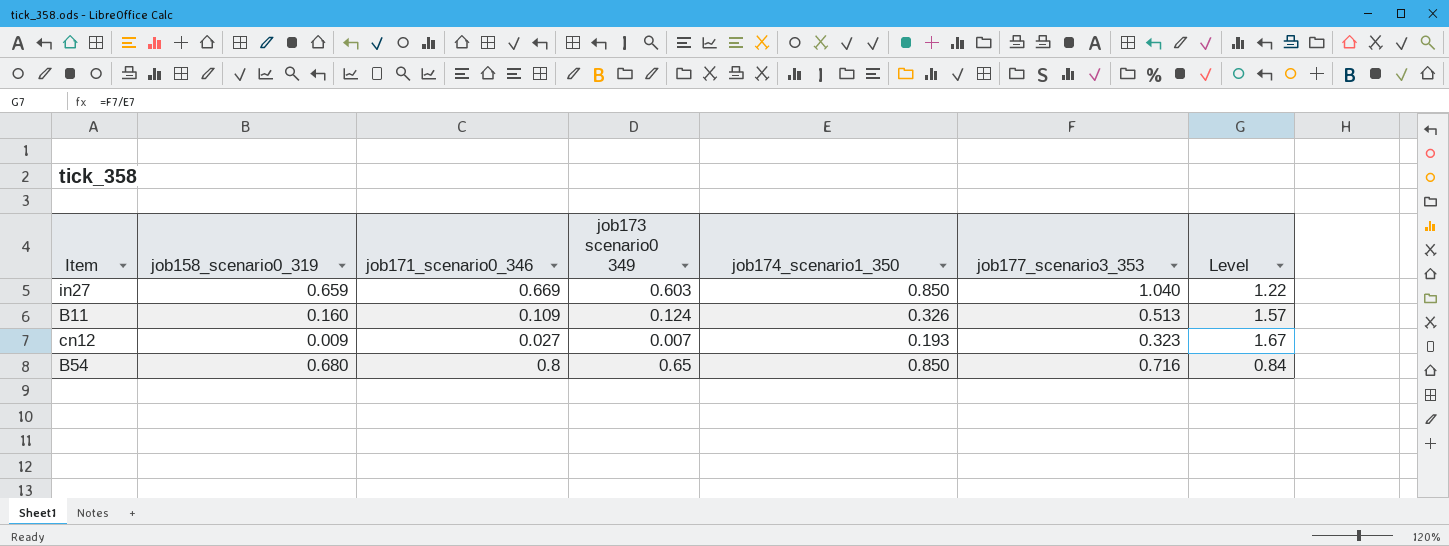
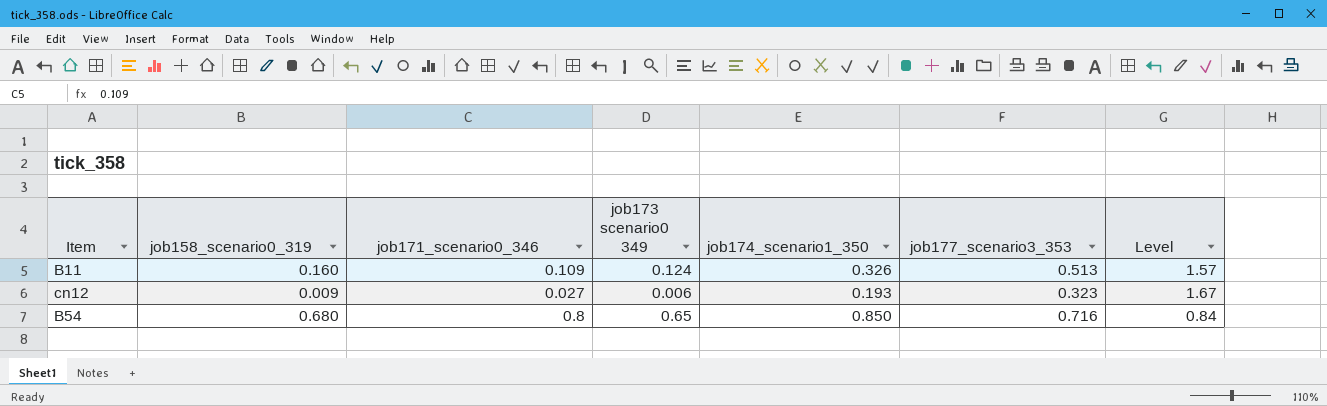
row in27: 0.659 | 0.669 | 0.603 | 0.850 | 1.040 | 1.22 -> none
cn12 | job173 scenario0 349: 0.007 -> 0.006

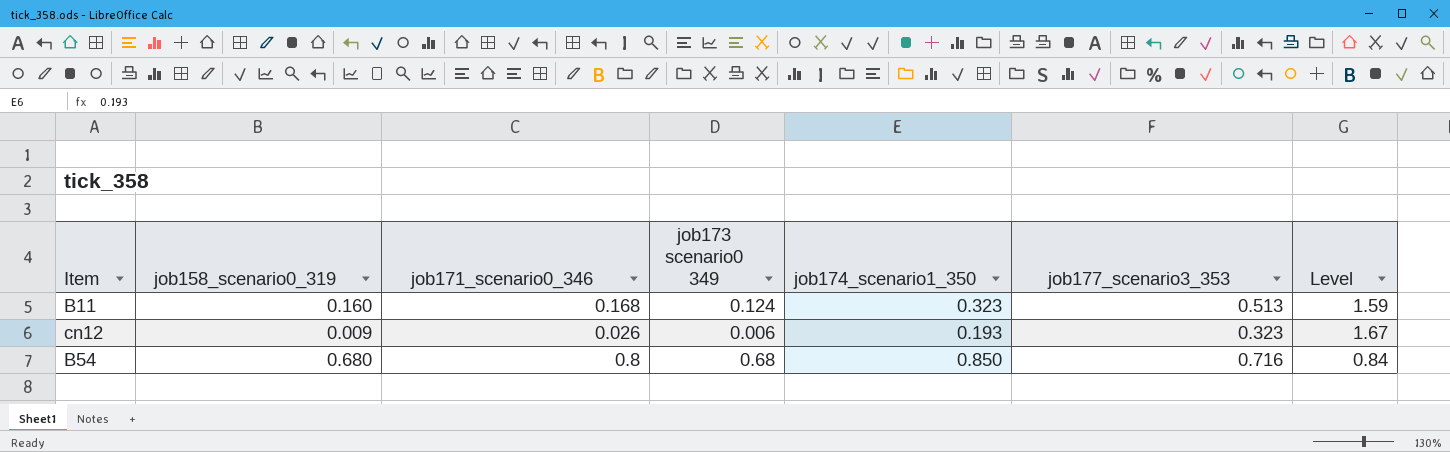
B11 | job171_scenario0_346: 0.109 -> 0.168
B11 | job174_scenario1_350: 0.326 -> 0.323
B11 | Level: 1.57 -> 1.59
cn12 | job171_scenario0_346: 0.027 -> 0.026
B54 | job173 scenario0 349: 0.65 -> 0.68

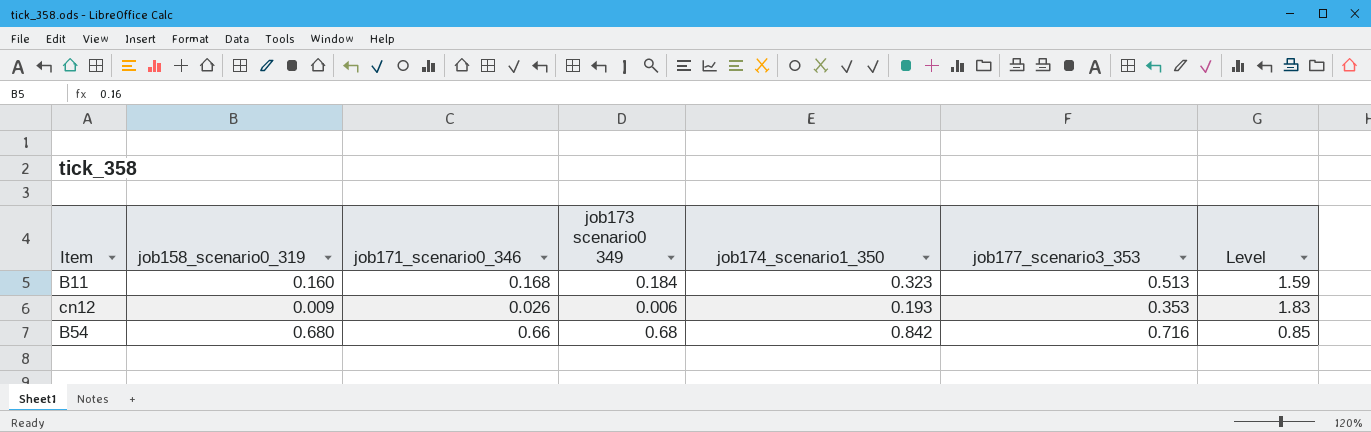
B11 | job173 scenario0 349: 0.124 -> 0.184
cn12 | job177_scenario3_353: 0.323 -> 0.353
cn12 | Level: 1.67 -> 1.83
B54 | job171_scenario0_346: 0.8 -> 0.66
B54 | job174_scenario1_350: 0.850 -> 0.842
B54 | Level: 0.84 -> 0.85

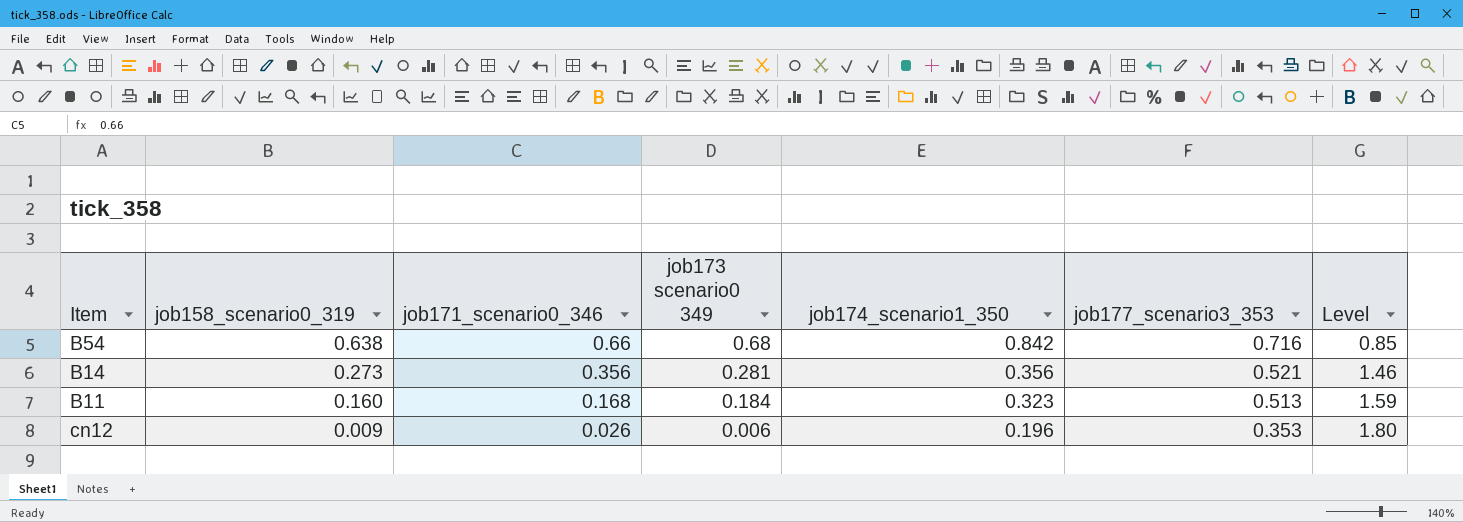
row order: none -> job158_scenario0_319 descending
B54 | job158_scenario0_319: 0.680 -> 0.638
row B14: none -> 0.273 | 0.356 | 0.281 | 0.356 | 0.521 | 1.46
cn12 | job174_scenario1_350: 0.193 -> 0.196
cn12 | Level: 1.83 -> 1.80

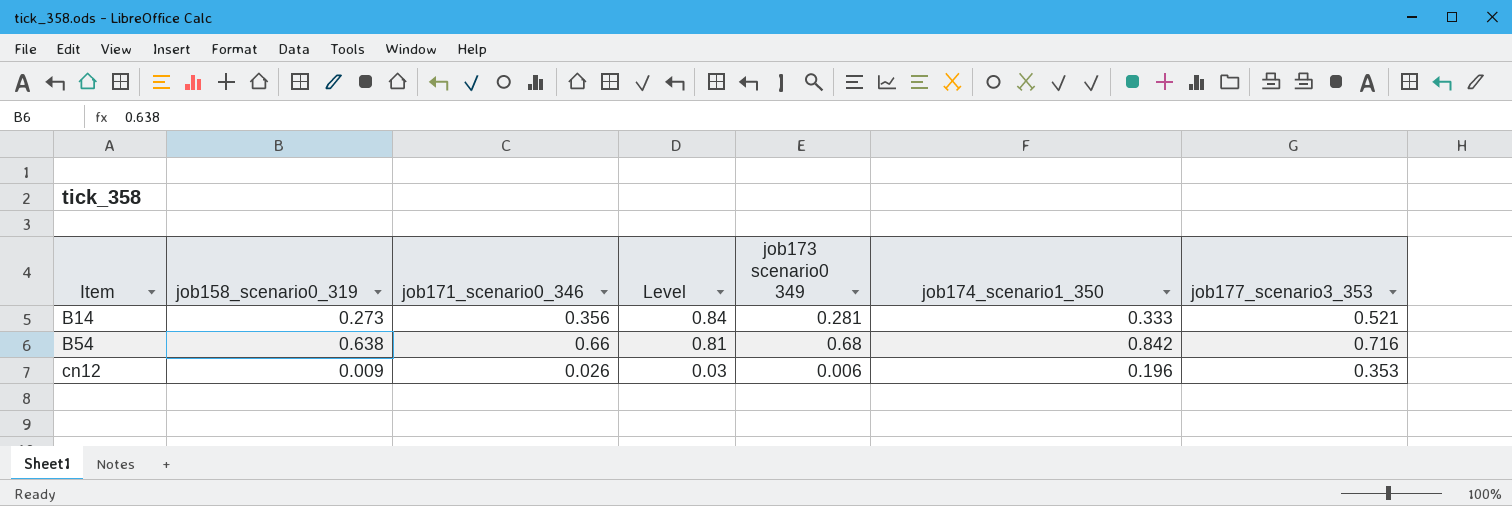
row order: job158_scenario0_319 descending -> Item ascending
column Level | formula: [job177_scenario3_353] / [job174_scenario1_350] -> [job173 scenario0 349] / [job174_scenario1_350]
column Level | position: 7 -> 4
row B11: 0.160 | 0.168 | 0.184 | 0.323 | 0.513 | 1.59 -> none
B14 | job174_scenario1_350: 0.356 -> 0.333

